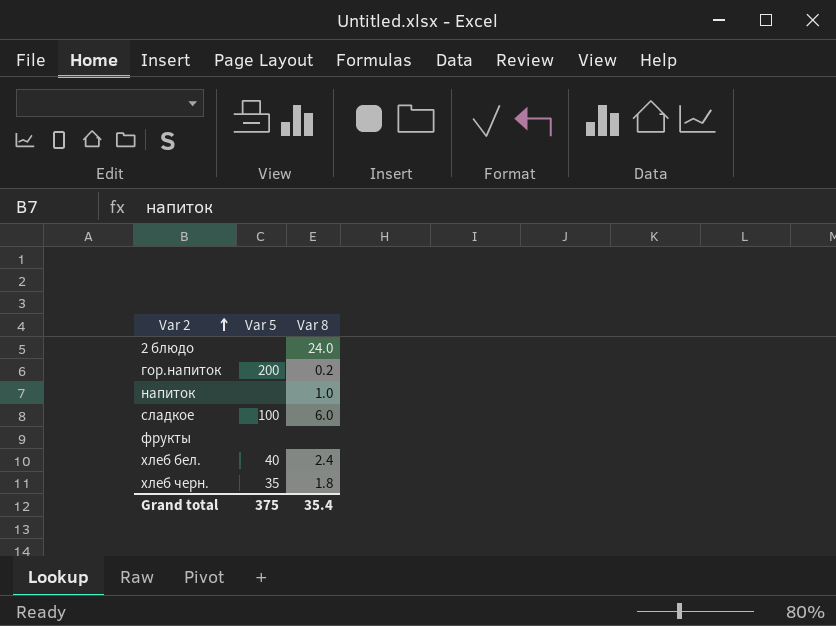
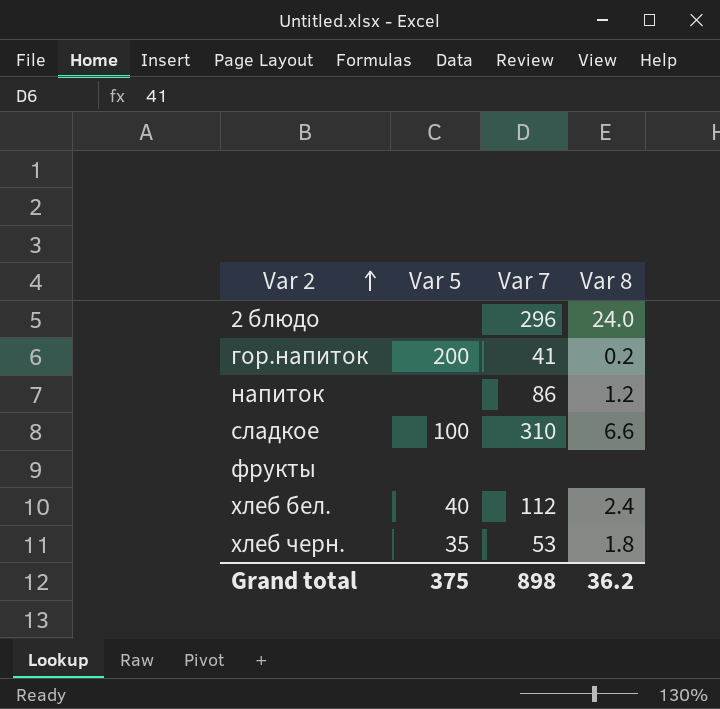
column Var 7 | position: none -> 3
напиток | Var 8: 1.0 -> 1.2
сладкое | Var 8: 6.0 -> 6.6
Grand total | Var 8: 35.4 -> 36.2

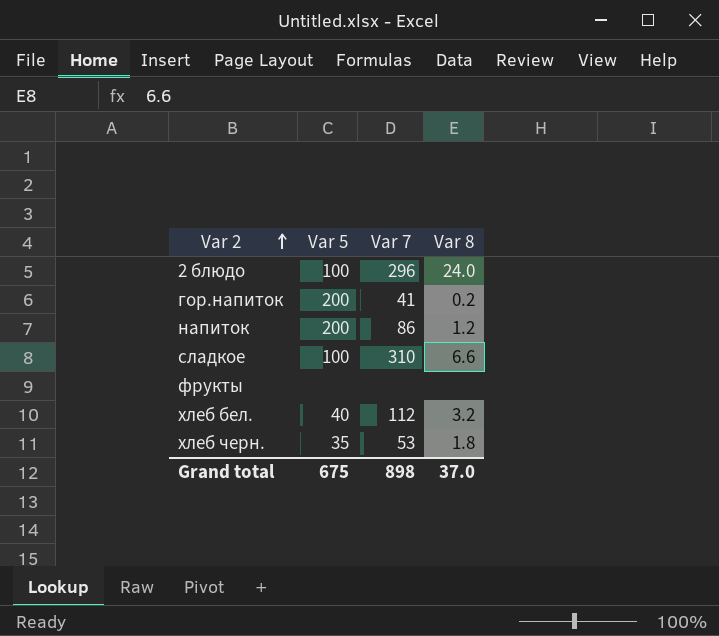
2 блюдо | Var 5: none -> 100
напиток | Var 5: none -> 200
хлеб бел. | Var 8: 2.4 -> 3.2
Grand total | Var 5: 375 -> 675
Grand total | Var 8: 36.2 -> 37.0

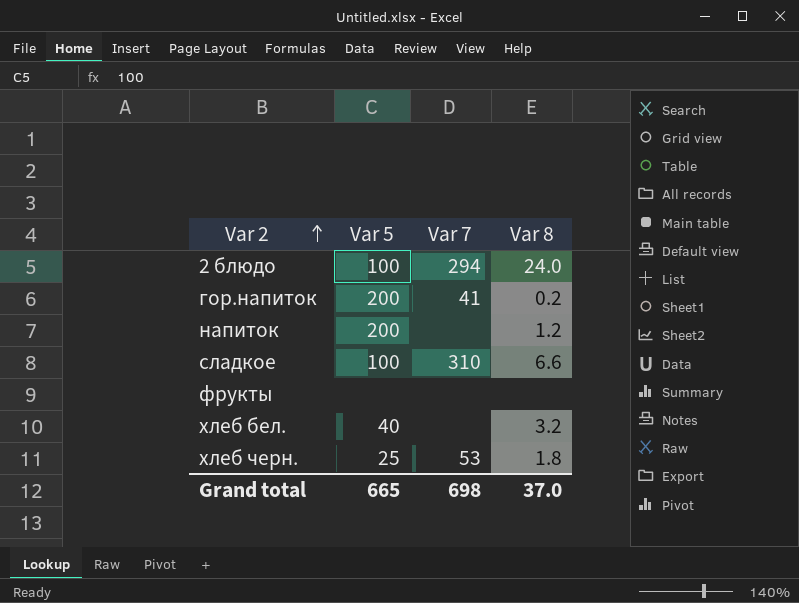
2 блюдо | Var 7: 296 -> 294
напиток | Var 7: 86 -> none
хлеб бел. | Var 7: 112 -> none
хлеб черн. | Var 5: 35 -> 25
Grand total | Var 5: 675 -> 665
Grand total | Var 7: 898 -> 698

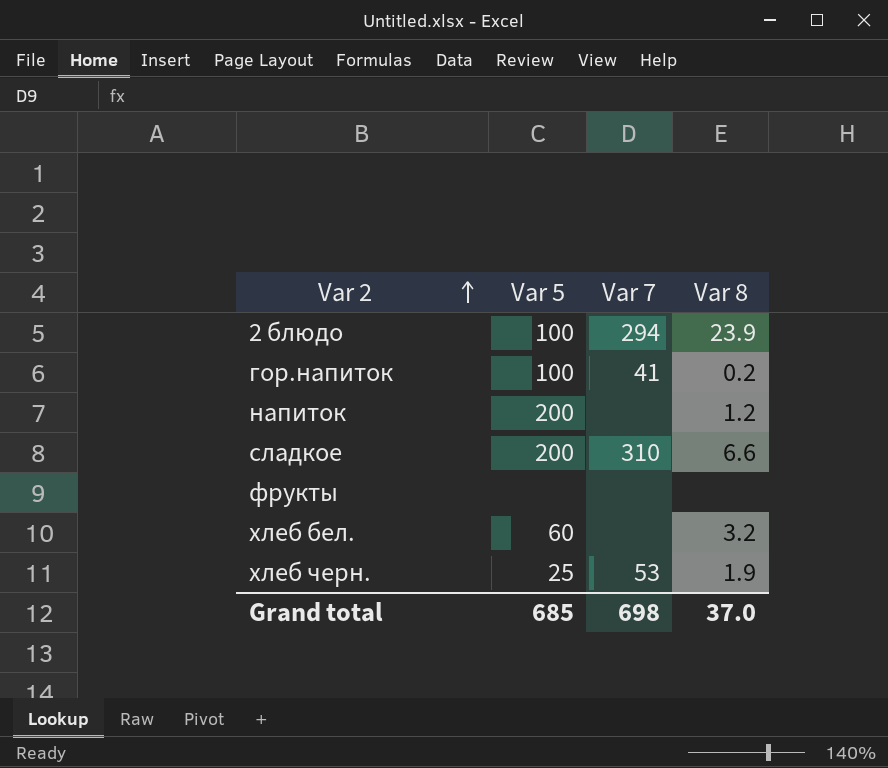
2 блюдо | Var 8: 24.0 -> 23.9
гор.напиток | Var 5: 200 -> 100
сладкое | Var 5: 100 -> 200
хлеб бел. | Var 5: 40 -> 60
хлеб черн. | Var 8: 1.8 -> 1.9
Grand total | Var 5: 665 -> 685

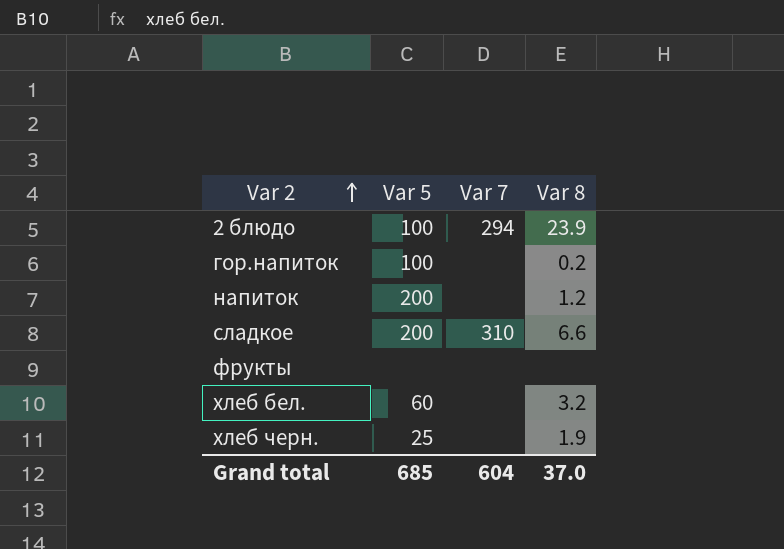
гор.напиток | Var 7: 41 -> none
хлеб черн. | Var 7: 53 -> none
Grand total | Var 7: 698 -> 604

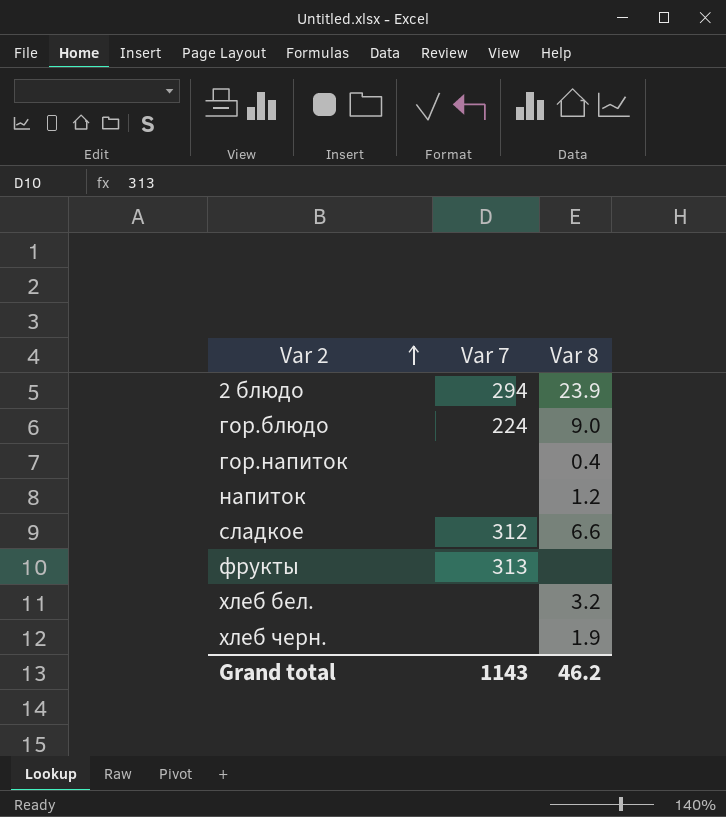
column Var 5 | position: 2 -> none
row гор.блюдо: none -> 224 | 9.0
гор.напиток | Var 8: 0.2 -> 0.4
сладкое | Var 7: 310 -> 312
фрукты | Var 7: none -> 313
Grand total | Var 7: 604 -> 1143
Grand total | Var 8: 37.0 -> 46.2

